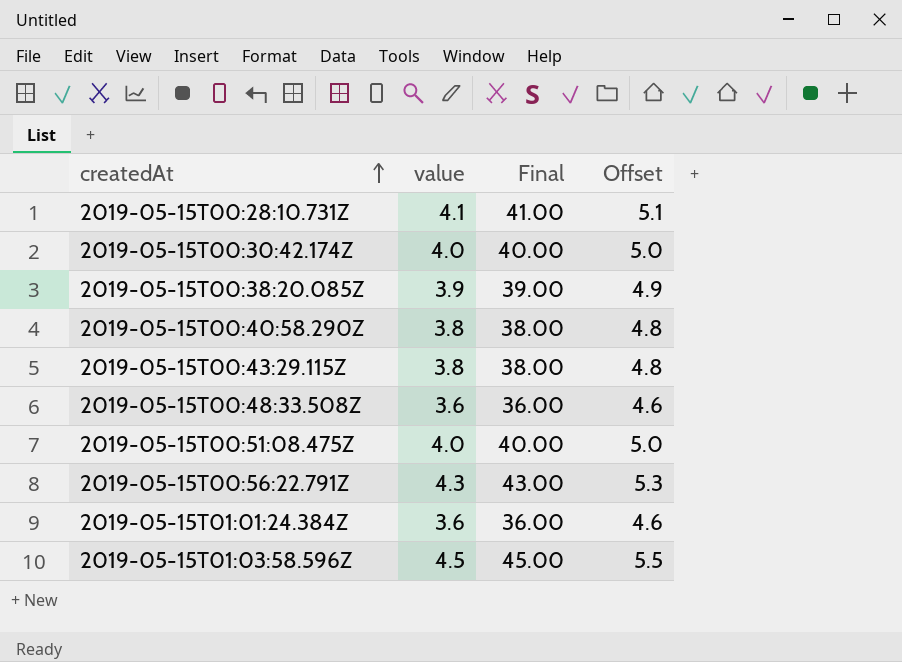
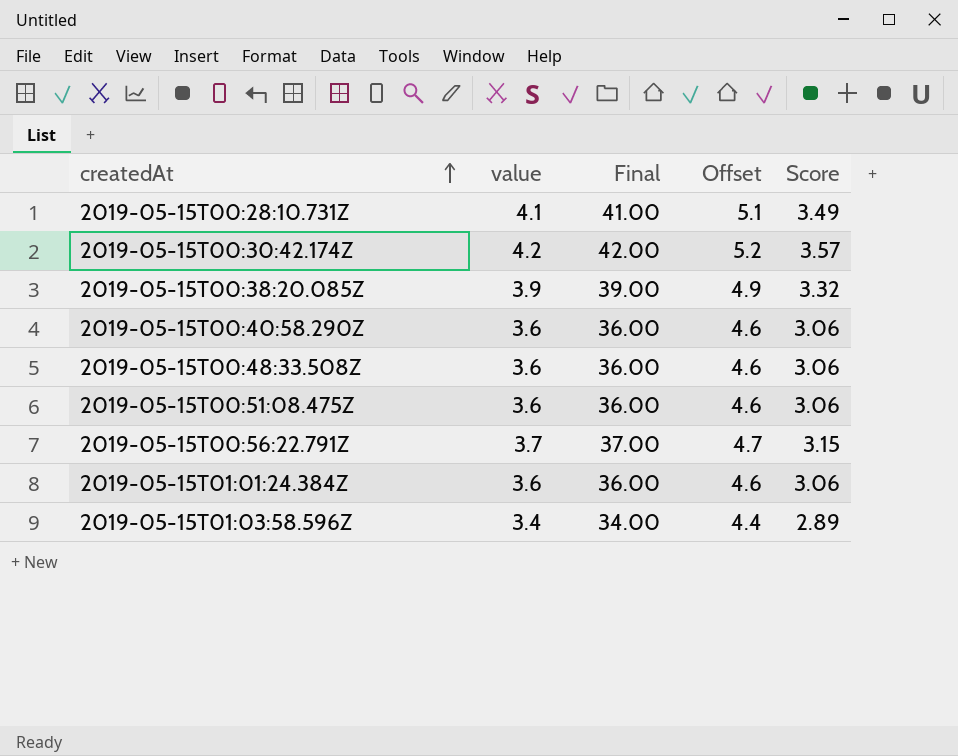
column Score | formula: none -> [value] * 0.85
row 2019-05-15T00:43:29.115Z: 3.8 | 38.00 | 4.8 -> none
2019-05-15T00:30:42.174Z | value: 4.0 -> 4.2
2019-05-15T00:30:42.174Z | Final: 40.00 -> 42.00
2019-05-15T00:30:42.174Z | Offset: 5.0 -> 5.2
2019-05-15T00:40:58.290Z | value: 3.8 -> 3.6
2019-05-15T00:40:58.290Z | Final: 38.00 -> 36.00
2019-05-15T00:40:58.290Z | Offset: 4.8 -> 4.6
2019-05-15T00:51:08.475Z | value: 4.0 -> 3.6
2019-05-15T00:51:08.475Z | Final: 40.00 -> 36.00
2019-05-15T00:51:08.475Z | Offset: 5.0 -> 4.6
2019-05-15T00:56:22.791Z | value: 4.3 -> 3.7
2019-05-15T00:56:22.791Z | Final: 43.00 -> 37.00
2019-05-15T00:56:22.791Z | Offset: 5.3 -> 4.7
2019-05-15T01:03:58.596Z | value: 4.5 -> 3.4
2019-05-15T01:03:58.596Z | Final: 45.00 -> 34.00
2019-05-15T01:03:58.596Z | Offset: 5.5 -> 4.4

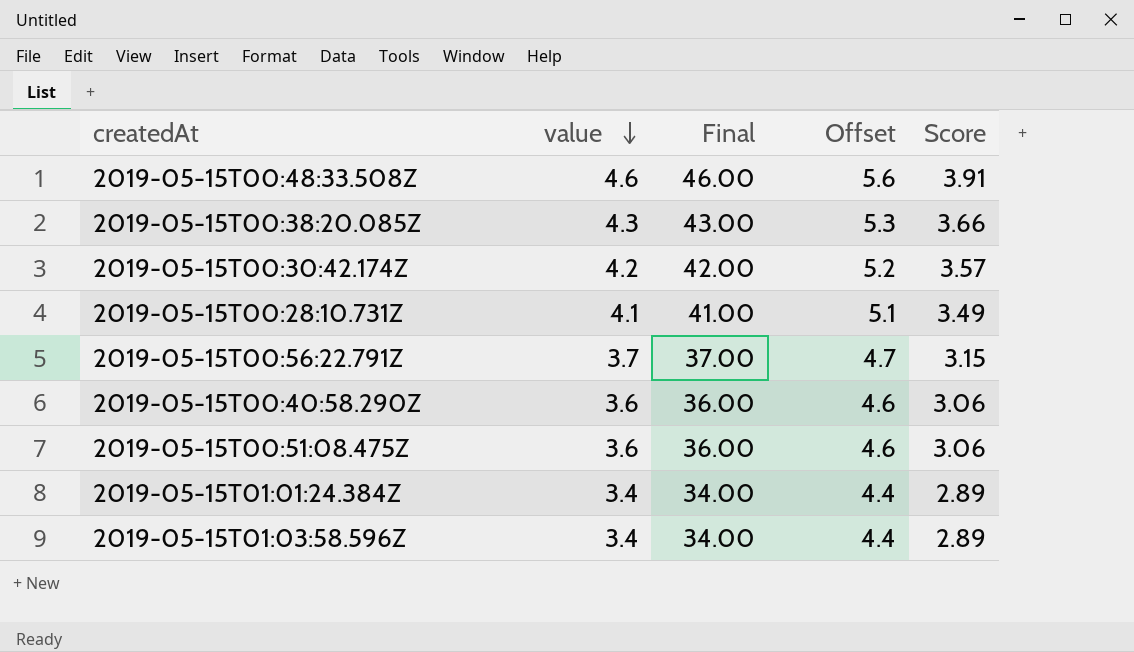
row order: createdAt ascending -> value descending
2019-05-15T00:48:33.508Z | value: 3.6 -> 4.6
2019-05-15T00:48:33.508Z | Final: 36.00 -> 46.00
2019-05-15T00:48:33.508Z | Offset: 4.6 -> 5.6
2019-05-15T00:48:33.508Z | Score: 3.06 -> 3.91
2019-05-15T00:38:20.085Z | value: 3.9 -> 4.3
2019-05-15T00:38:20.085Z | Final: 39.00 -> 43.00
2019-05-15T00:38:20.085Z | Offset: 4.9 -> 5.3
2019-05-15T00:38:20.085Z | Score: 3.32 -> 3.66
2019-05-15T01:01:24.384Z | value: 3.6 -> 3.4
2019-05-15T01:01:24.384Z | Final: 36.00 -> 34.00
2019-05-15T01:01:24.384Z | Offset: 4.6 -> 4.4
2019-05-15T01:01:24.384Z | Score: 3.06 -> 2.89

